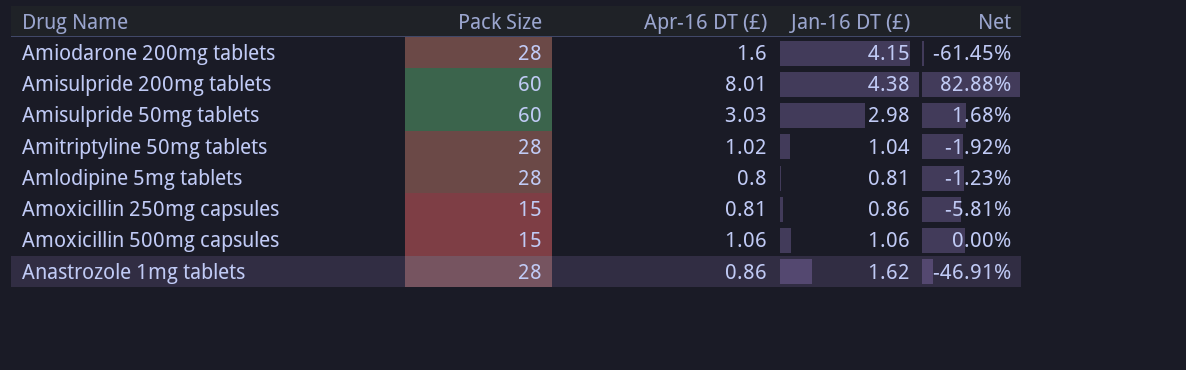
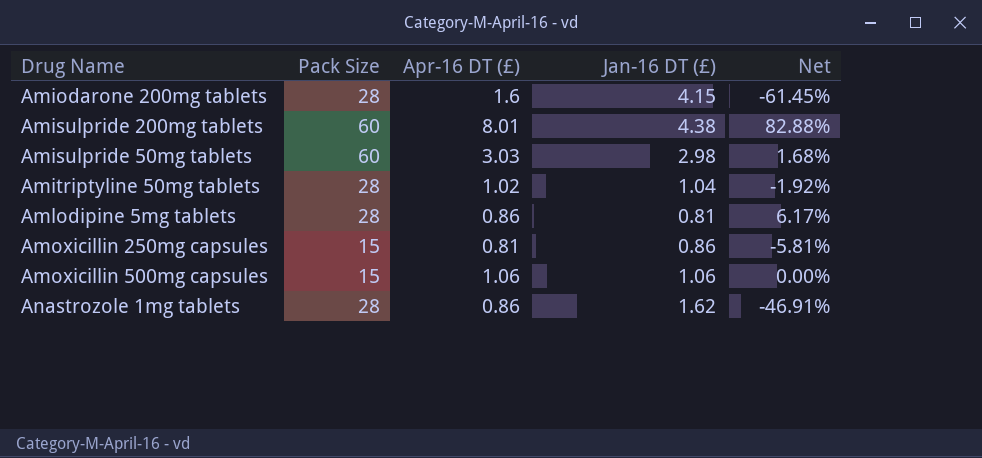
Amlodipine 5mg tablets | Apr-16 DT (£): 0.8 -> 0.86
Amlodipine 5mg tablets | Net: -1.23% -> 6.17%

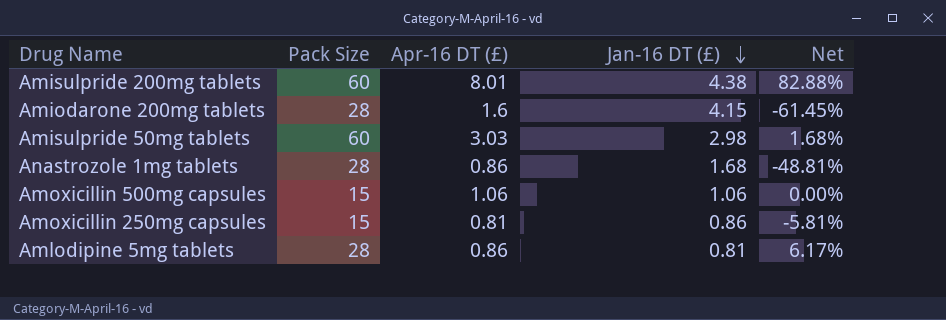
row order: none -> Jan-16 DT (£) descending
row Amitriptyline 50mg tablets: 28 | 1.02 | 1.04 | -1.92% -> none
Anastrozole 1mg tablets | Jan-16 DT (£): 1.62 -> 1.68
Anastrozole 1mg tablets | Net: -46.91% -> -48.81%

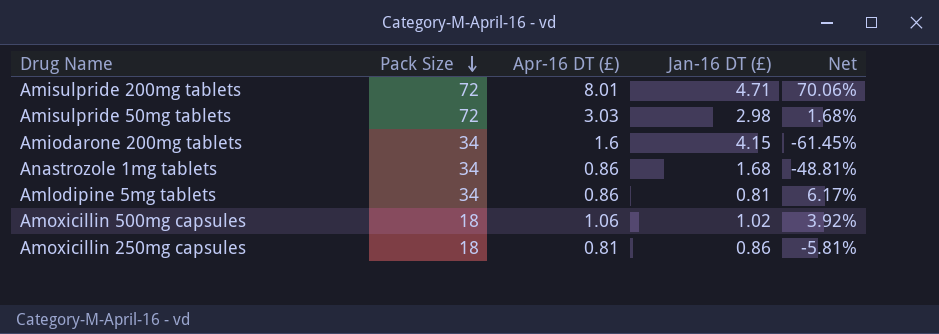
row order: Jan-16 DT (£) descending -> Pack Size descending
Amisulpride 200mg tablets | Pack Size: 60 -> 72
Amisulpride 200mg tablets | Jan-16 DT (£): 4.38 -> 4.71
Amisulpride 200mg tablets | Net: 82.88% -> 70.06%
Amisulpride 50mg tablets | Pack Size: 60 -> 72
Amiodarone 200mg tablets | Pack Size: 28 -> 34
Anastrozole 1mg tablets | Pack Size: 28 -> 34
Amlodipine 5mg tablets | Pack Size: 28 -> 34
Amoxicillin 500mg capsules | Pack Size: 15 -> 18
Amoxicillin 500mg capsules | Jan-16 DT (£): 1.06 -> 1.02
Amoxicillin 500mg capsules | Net: 0.00% -> 3.92%
Amoxicillin 250mg capsules | Pack Size: 15 -> 18

